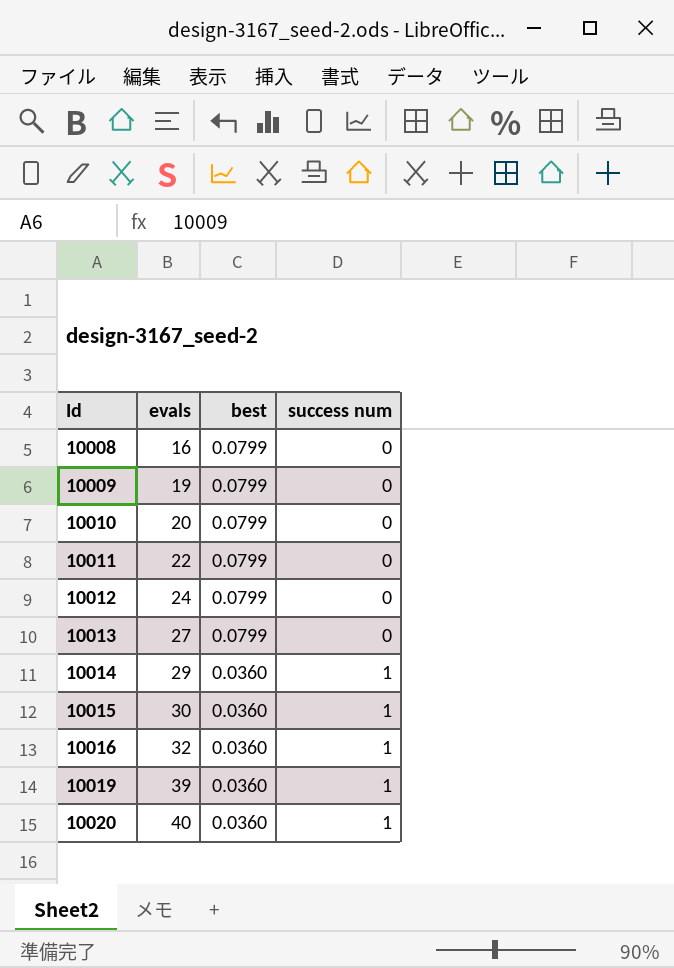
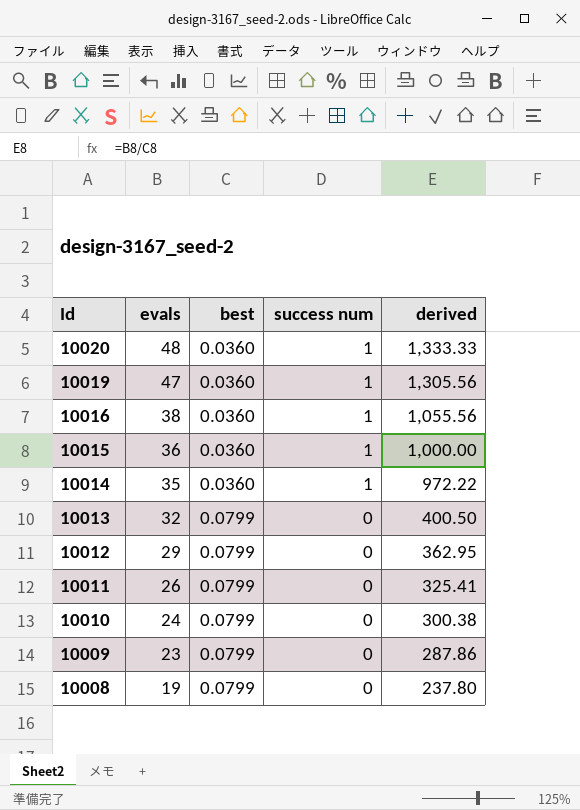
row order: Id ascending -> Id descending
column derived | formula: none -> [evals] / [best]
10020 | evals: 40 -> 48
10019 | evals: 39 -> 47
10016 | evals: 32 -> 38
10015 | evals: 30 -> 36
10014 | evals: 29 -> 35
10013 | evals: 27 -> 32
10012 | evals: 24 -> 29
10011 | evals: 22 -> 26
10010 | evals: 20 -> 24
10009 | evals: 19 -> 23
10008 | evals: 16 -> 19

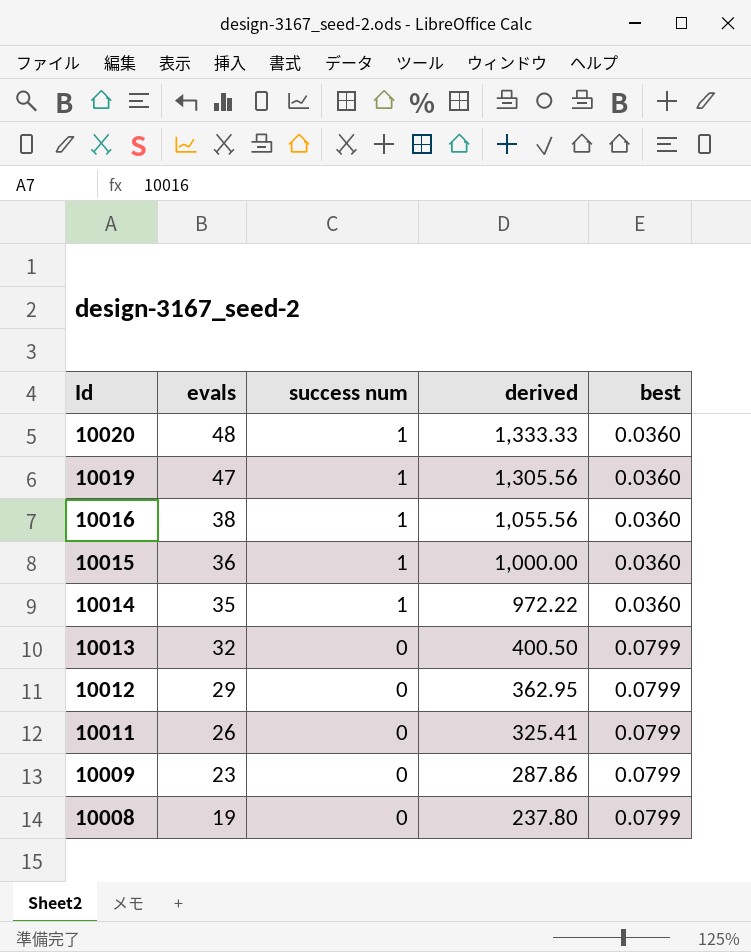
column best | position: 3 -> 5
row 10010: 24 | 0.0799 | 0 | 300.38 -> none

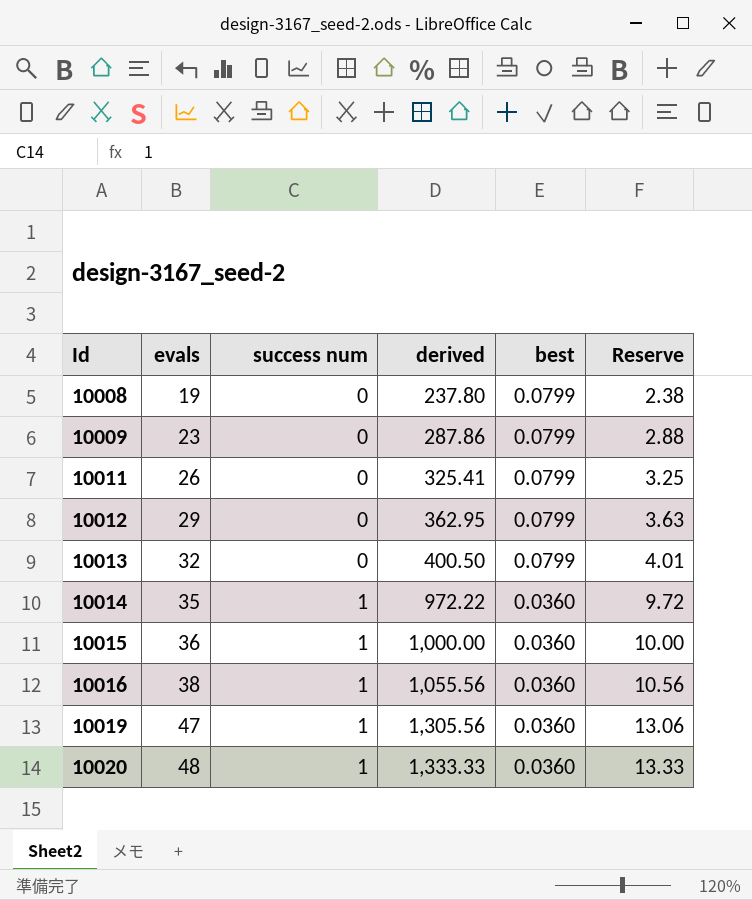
row order: Id descending -> Id ascending
column Reserve | formula: none -> [derived] * 0.01

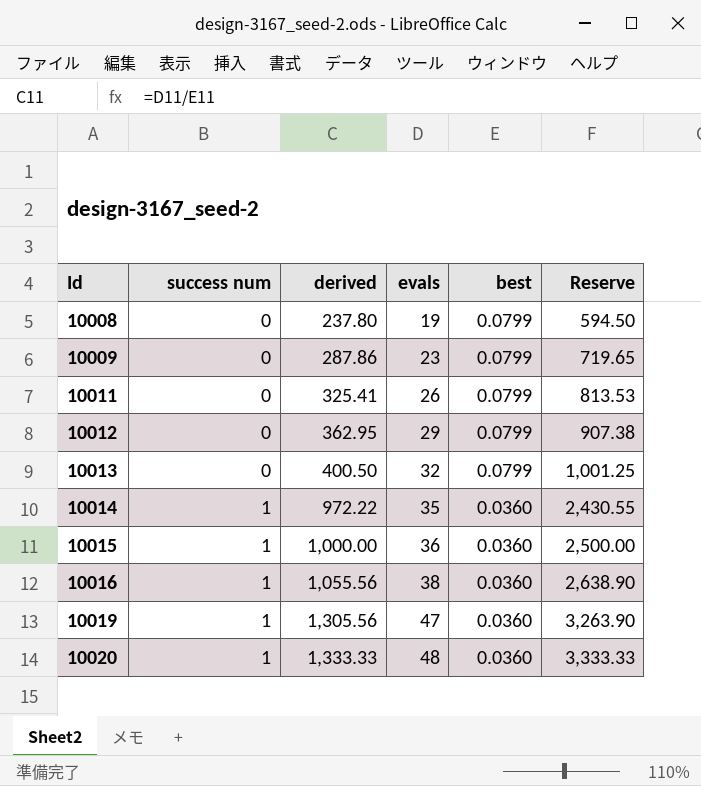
column evals | position: 2 -> 4
column Reserve | formula: [derived] * 0.01 -> [derived] * 2.5

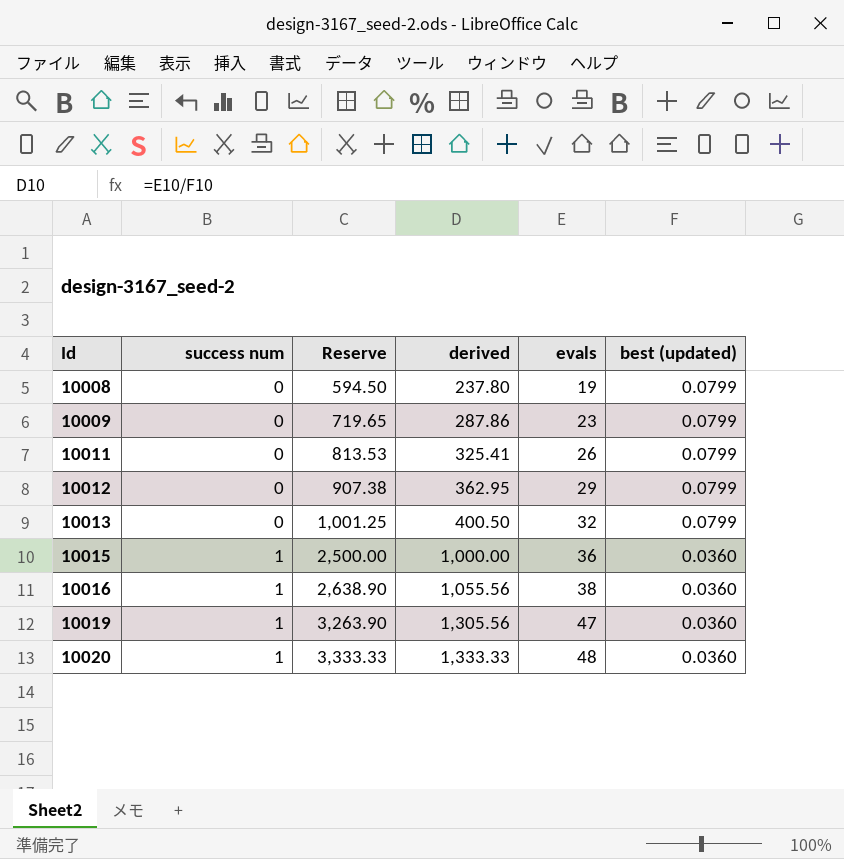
column Reserve | position: 6 -> 3
column name: best -> best (updated)
row 10014: 1 | 972.22 | 35 | 0.0360 | 2,430.55 -> none

